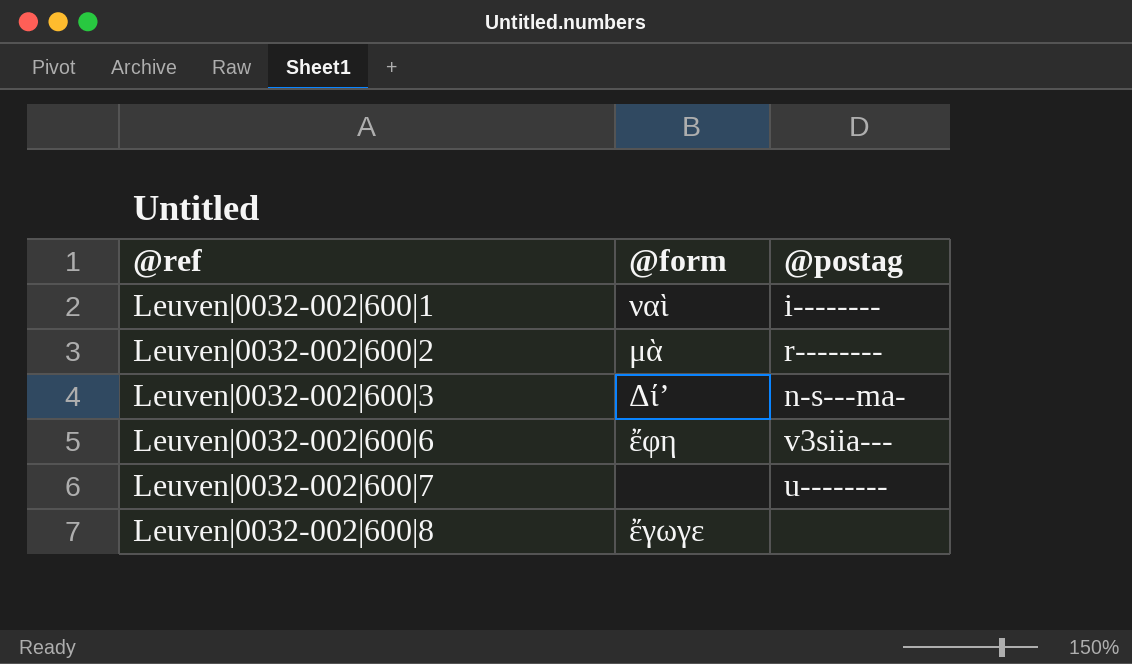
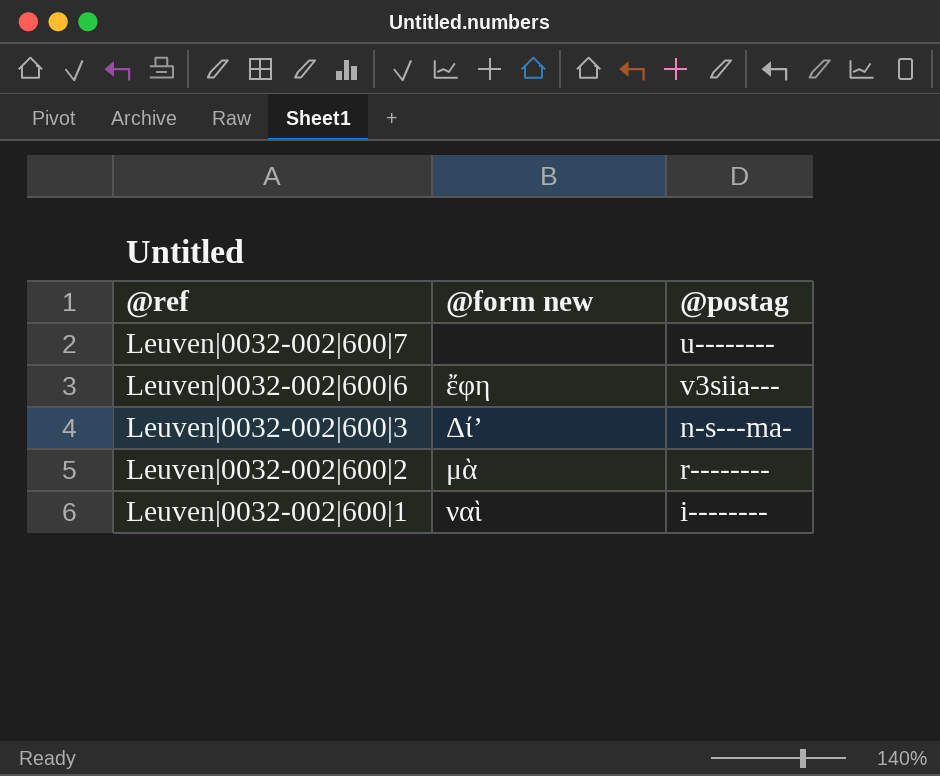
row order: @ref ascending -> @ref descending
column name: @form -> @form new
row Leuven|0032-002|600|8: ἔγωγε | none -> none

